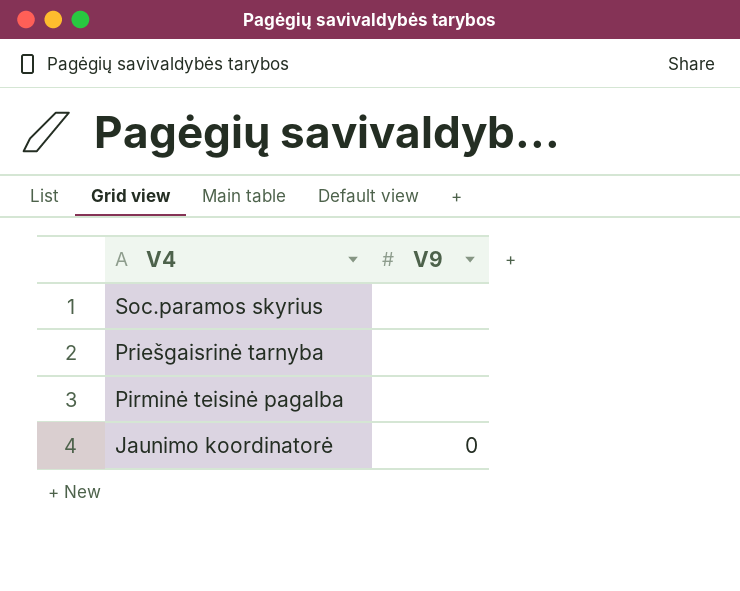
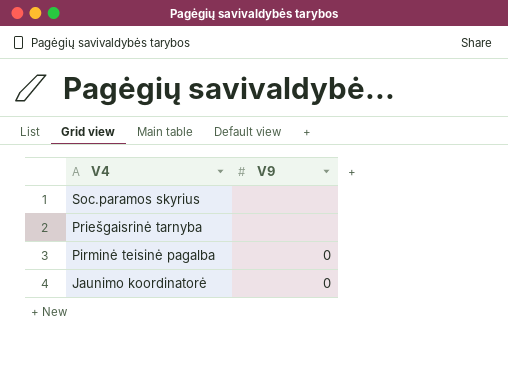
Pirminė teisinė pagalba | V9: none -> 0

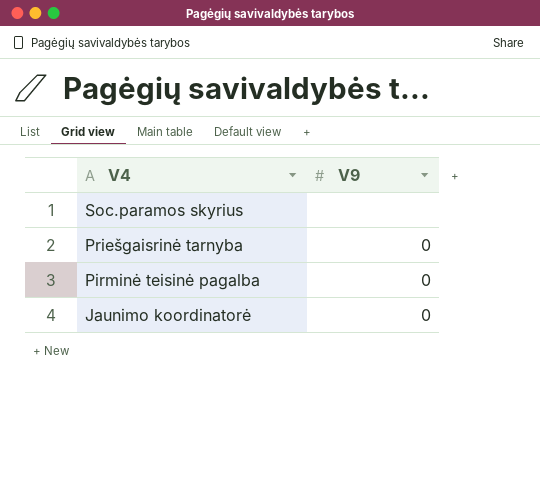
Priešgaisrinė tarnyba | V9: none -> 0

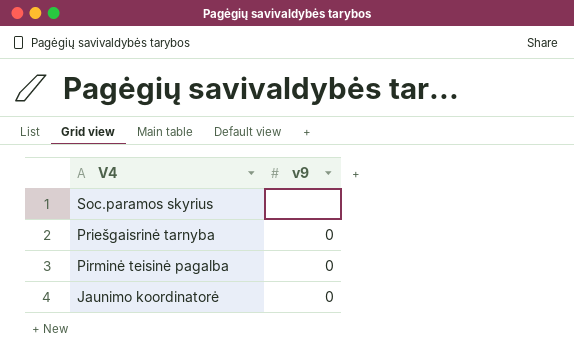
column name: V9 -> v9

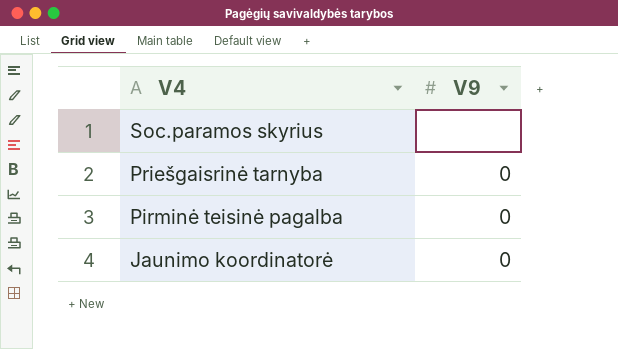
column name: v9 -> V9

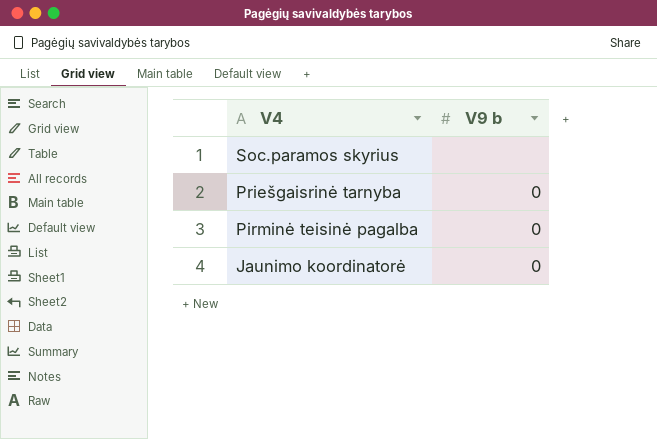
column name: V9 -> V9 b

